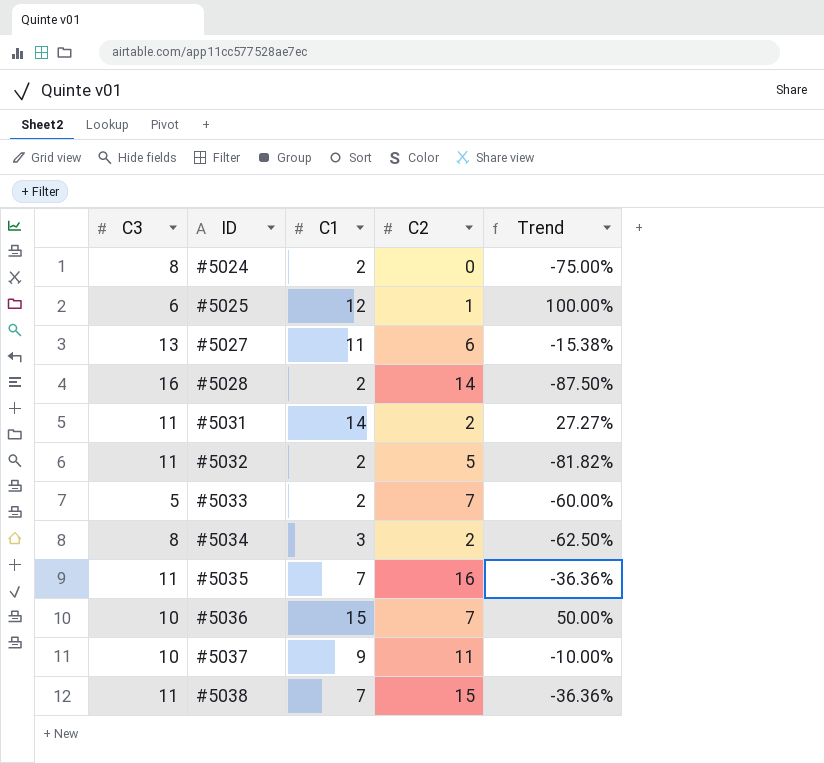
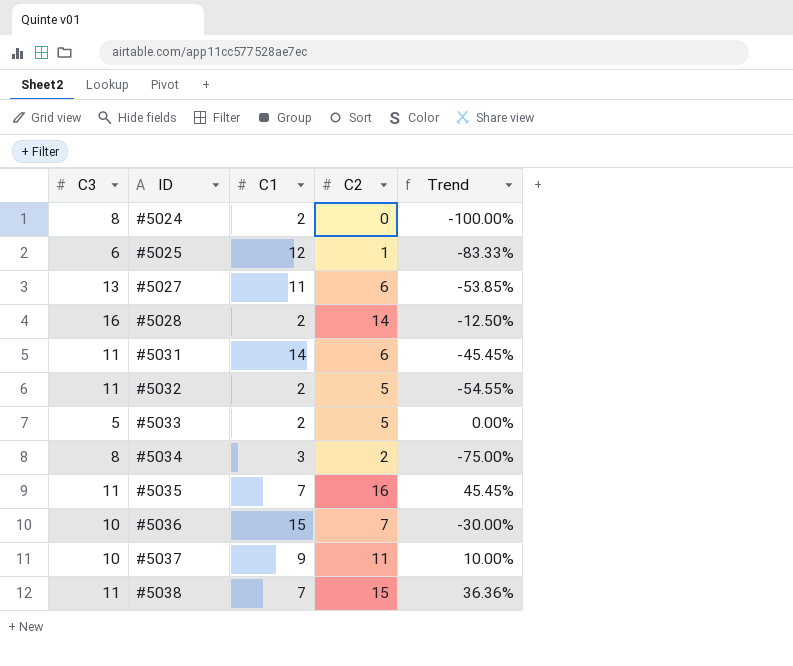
column Trend | formula: ([C1] - [C3]) / [C3] -> ([C2] - [C3]) / [C3]
#5031 | C2: 2 -> 6
#5033 | C2: 7 -> 5

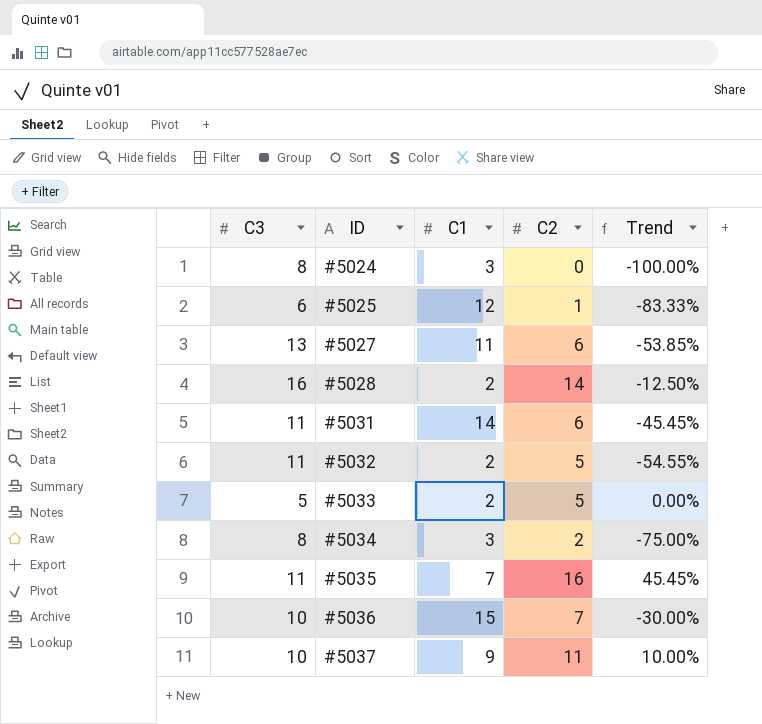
row #5038: 11 | 7 | 15 | 36.36% -> none
#5024 | C1: 2 -> 3

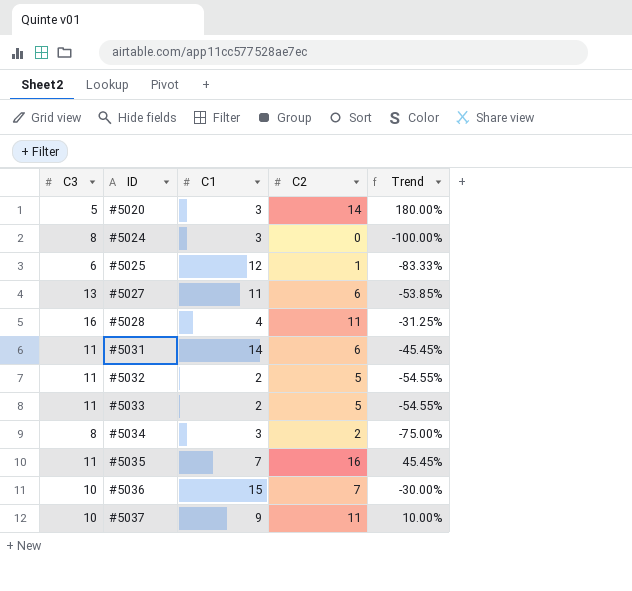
row #5020: none -> 5 | 3 | 14 | 180.00%
#5028 | C1: 2 -> 4
#5028 | C2: 14 -> 11
#5028 | Trend: -12.50% -> -31.25%
#5033 | C3: 5 -> 11
#5033 | Trend: 0.00% -> -54.55%

